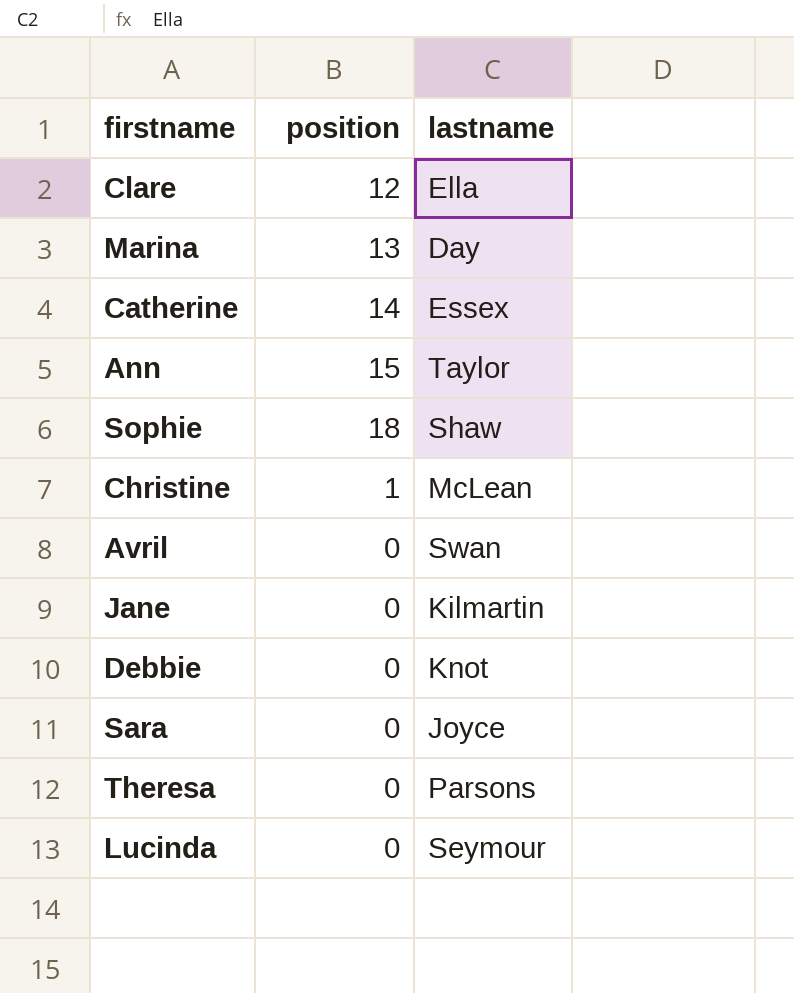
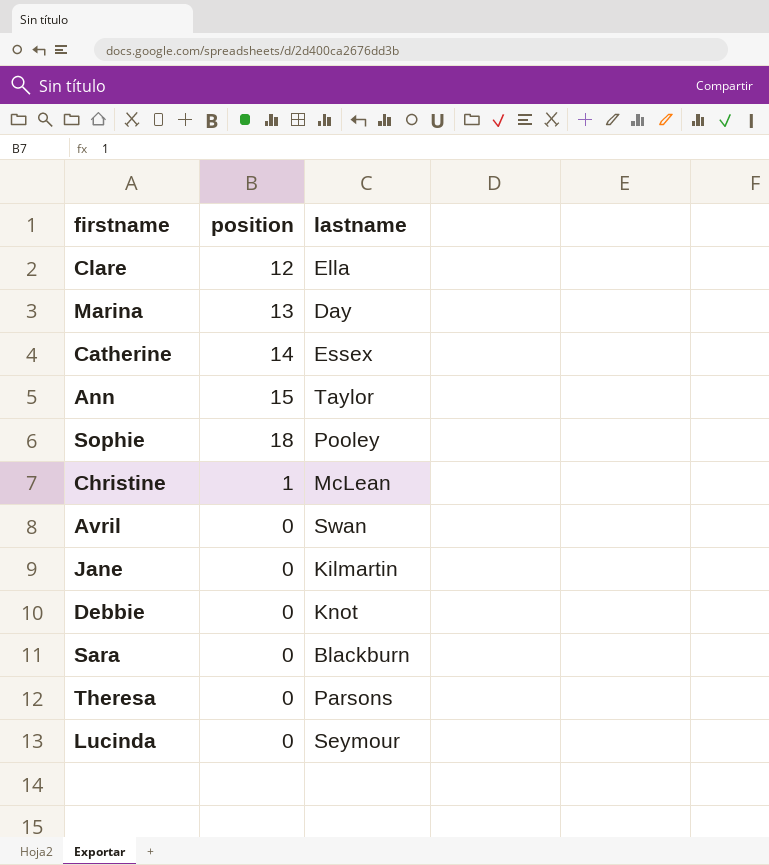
Sophie | lastname: Shaw -> Pooley
Sara | lastname: Joyce -> Blackburn

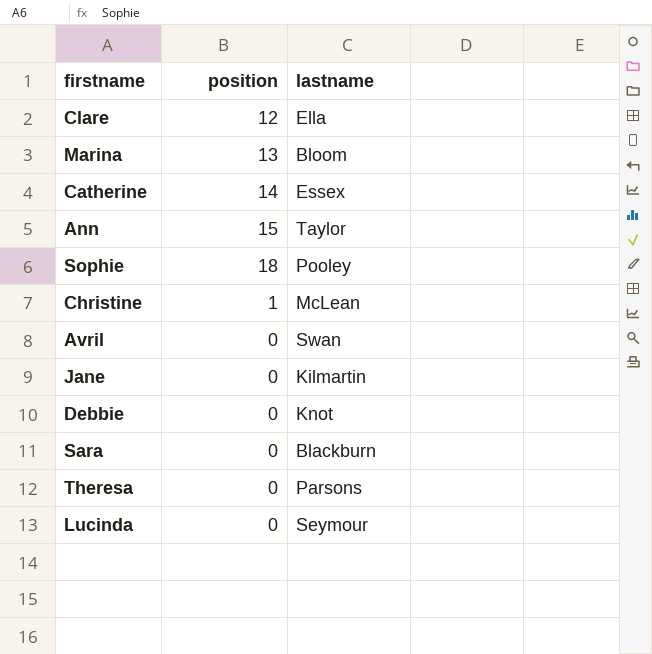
Marina | lastname: Day -> Bloom

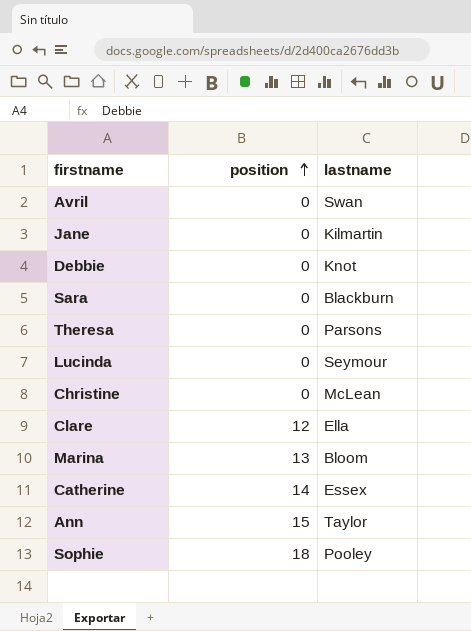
row order: none -> position ascending
Christine | position: 1 -> 0

